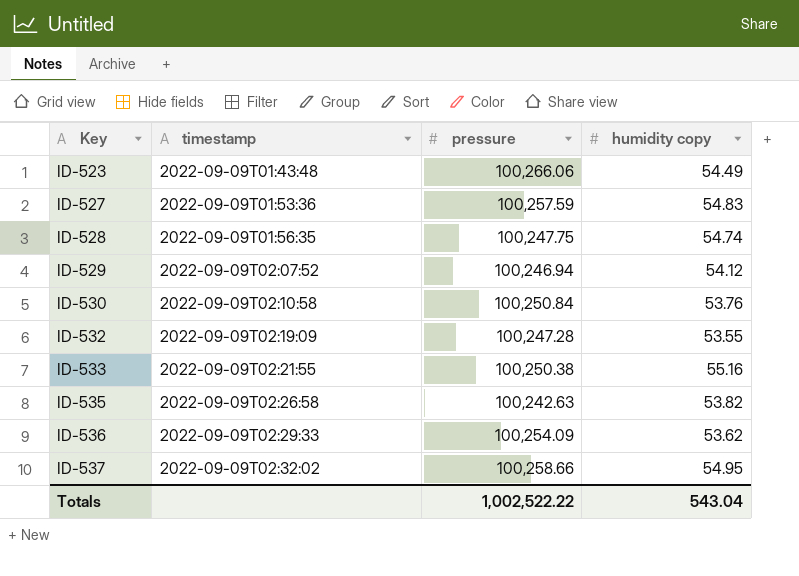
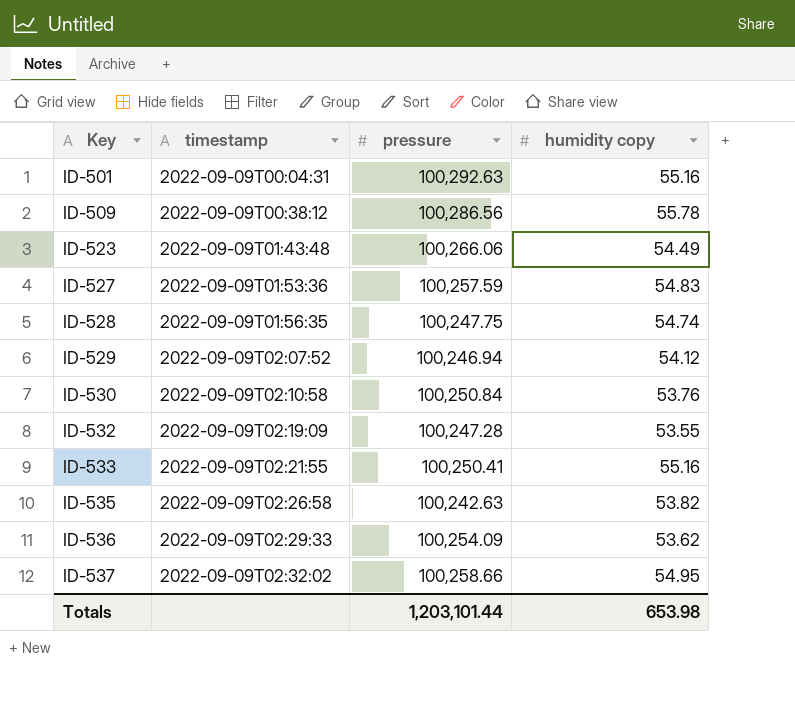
row ID-501: none -> 2022-09-09T00:04:31 | 100,292.63 | 55.16
row ID-509: none -> 2022-09-09T00:38:12 | 100,286.56 | 55.78
ID-533 | pressure: 100,250.38 -> 100,250.41
Totals | pressure: 1,002,522.22 -> 1,203,101.44
Totals | humidity copy: 543.04 -> 653.98

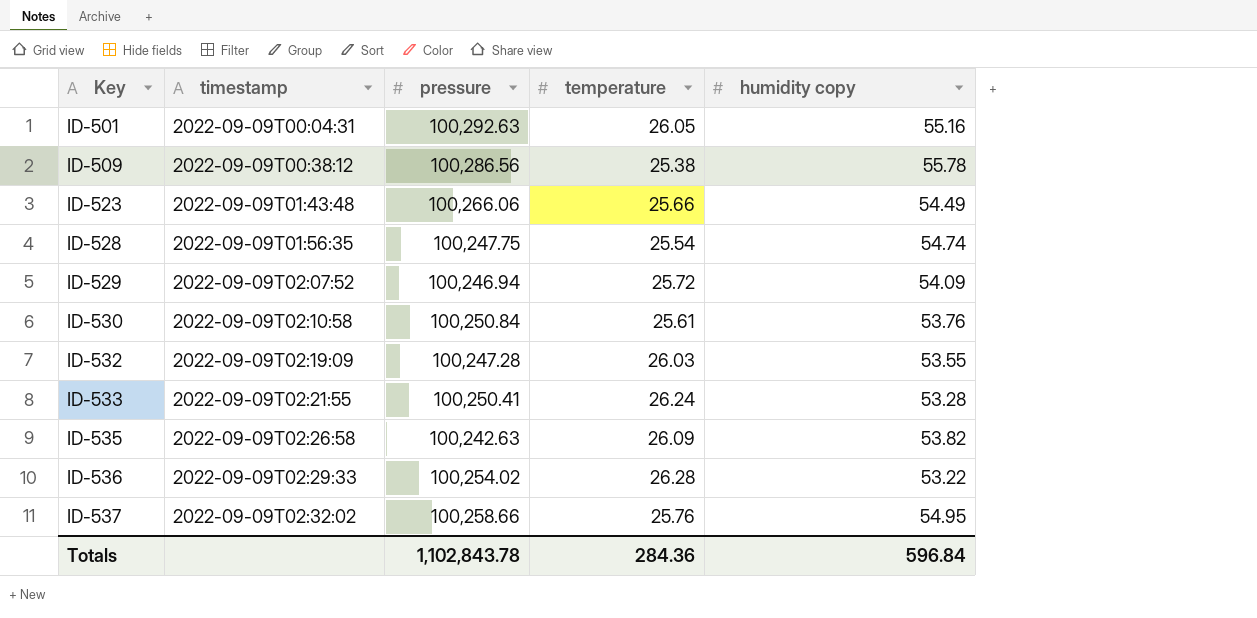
column temperature | position: none -> 4
row ID-527: 2022-09-09T01:53:36 | 100,257.59 | 54.83 -> none
ID-529 | humidity copy: 54.12 -> 54.09
ID-533 | humidity copy: 55.16 -> 53.28
ID-536 | pressure: 100,254.09 -> 100,254.02
ID-536 | humidity copy: 53.62 -> 53.22
Totals | pressure: 1,203,101.44 -> 1,102,843.78
Totals | humidity copy: 653.98 -> 596.84

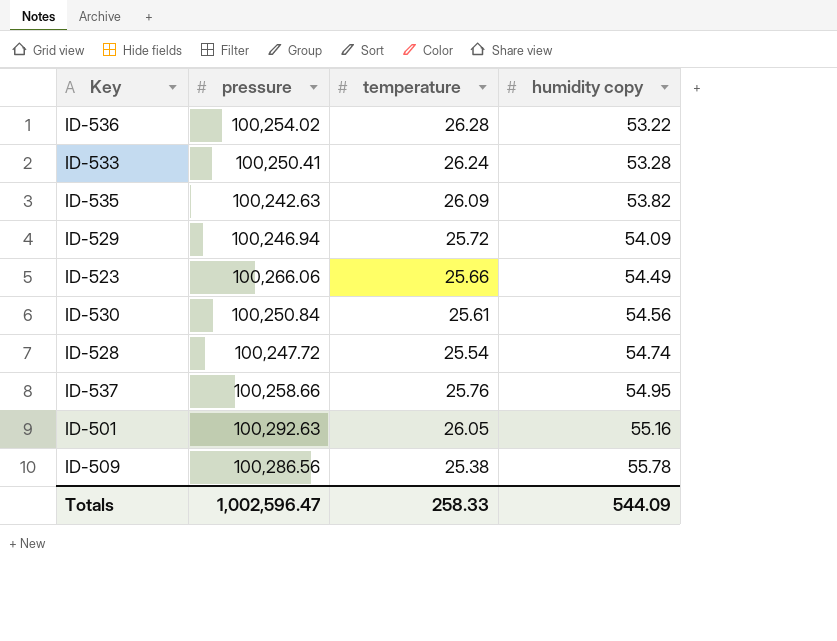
row order: Key ascending -> humidity copy ascending
column timestamp | position: 2 -> none
row ID-532: 2022-09-09T02:19:09 | 100,247.28 | 26.03 | 53.55 -> none
ID-530 | humidity copy: 53.76 -> 54.56
ID-528 | pressure: 100,247.75 -> 100,247.72
Totals | pressure: 1,102,843.78 -> 1,002,596.47
Totals | temperature: 284.36 -> 258.33
Totals | humidity copy: 596.84 -> 544.09

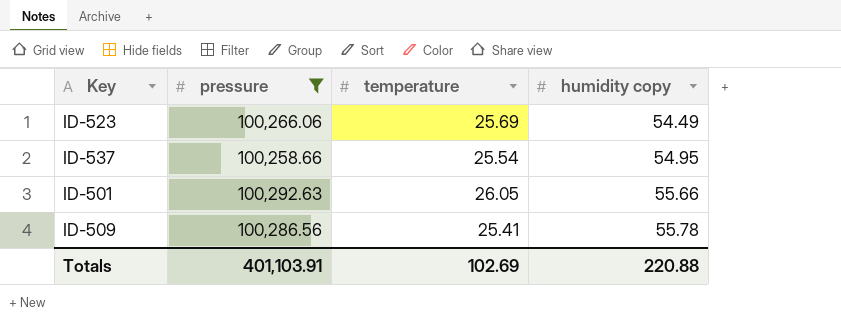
filter: none -> pressure >= 100,258.66
ID-523 | temperature: 25.66 -> 25.69
ID-537 | temperature: 25.76 -> 25.54
ID-501 | humidity copy: 55.16 -> 55.66
ID-509 | temperature: 25.38 -> 25.41
Totals | pressure: 1,002,596.47 -> 401,103.91
Totals | temperature: 258.33 -> 102.69
Totals | humidity copy: 544.09 -> 220.88

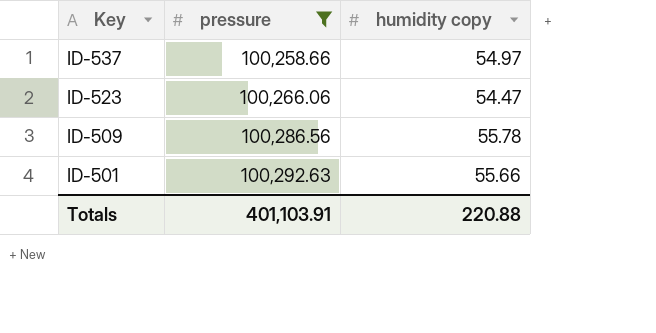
row order: humidity copy ascending -> Key descending
column temperature | position: 3 -> none
ID-537 | humidity copy: 54.95 -> 54.97
ID-523 | humidity copy: 54.49 -> 54.47

